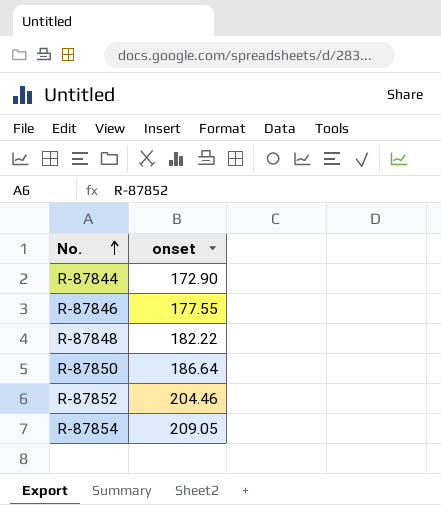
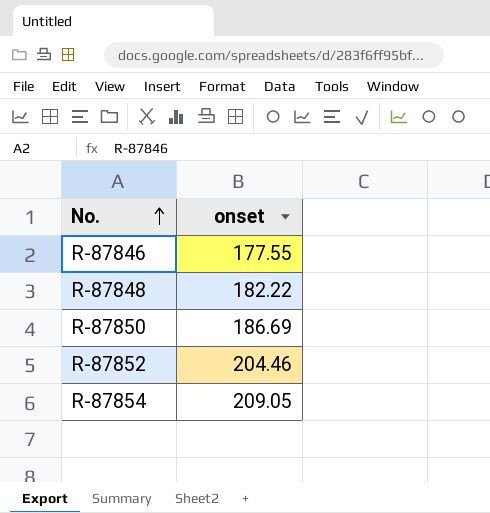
row R-87844: 172.90 -> none
R-87850 | onset: 186.64 -> 186.69

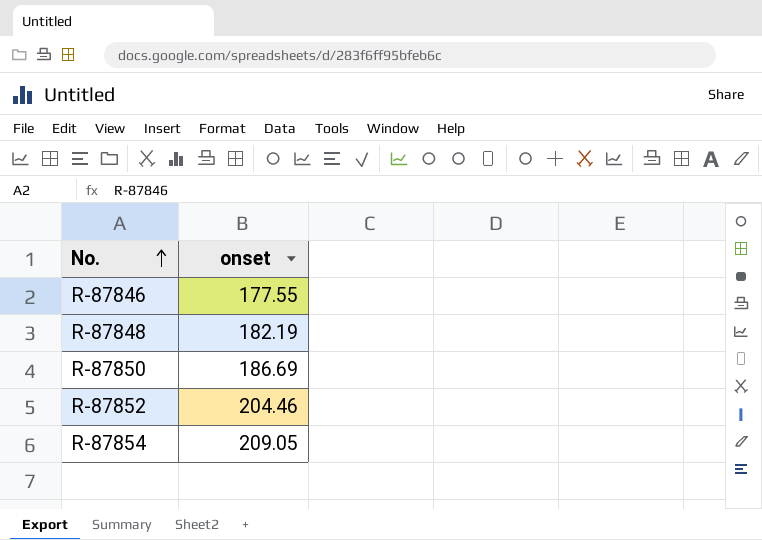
R-87848 | onset: 182.22 -> 182.19

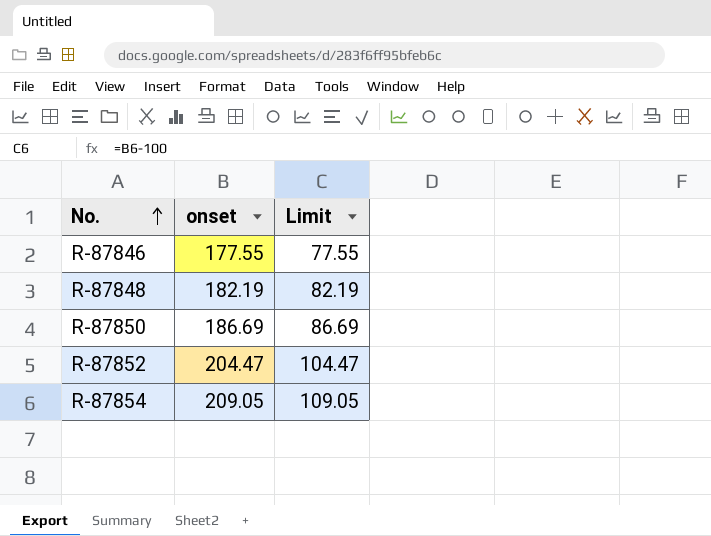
column Limit | formula: none -> [onset] - 100
R-87852 | onset: 204.46 -> 204.47

